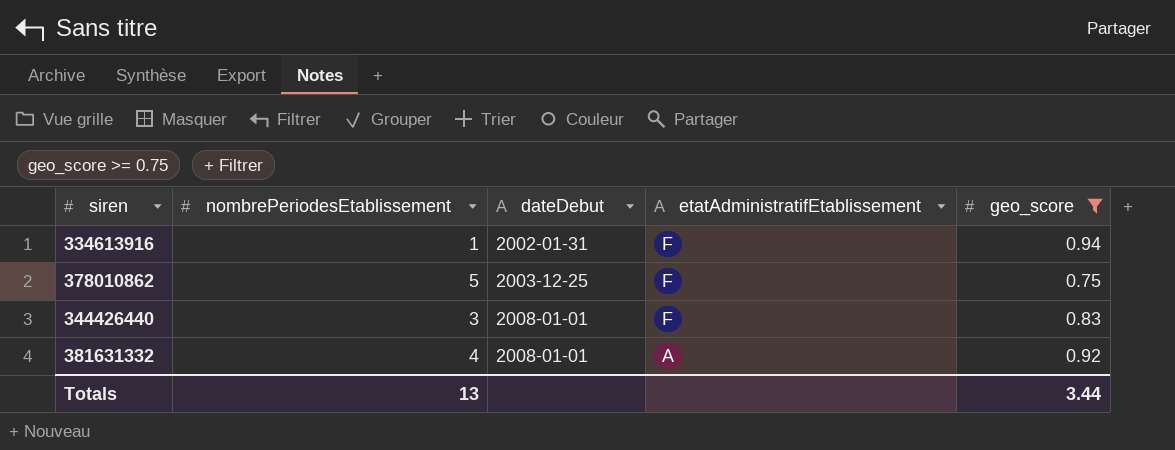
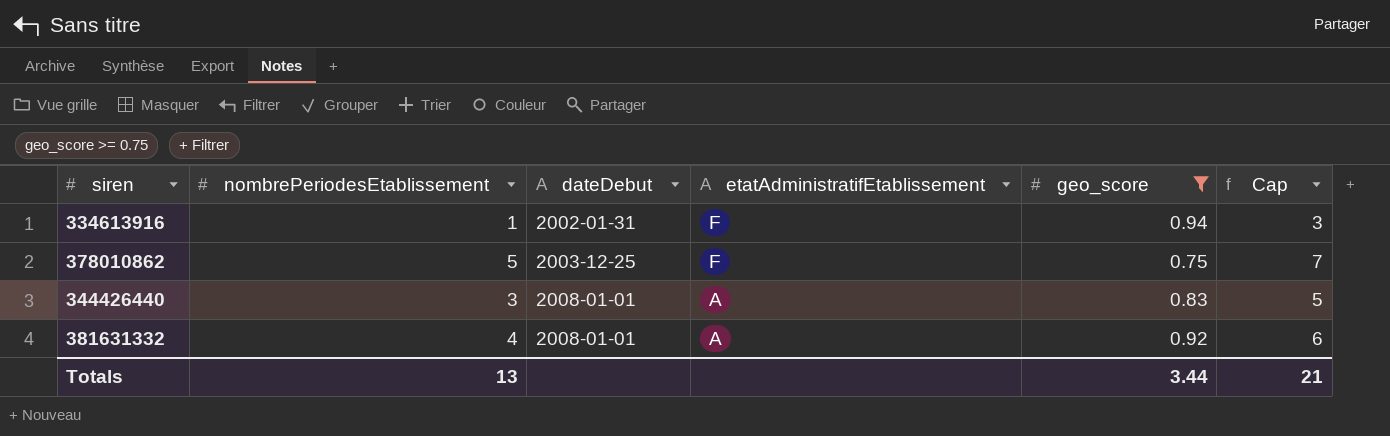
column Cap | formula: none -> [nombrePeriodesEtablissement] + 2
344426440 | etatAdministratifEtablissement: F -> A

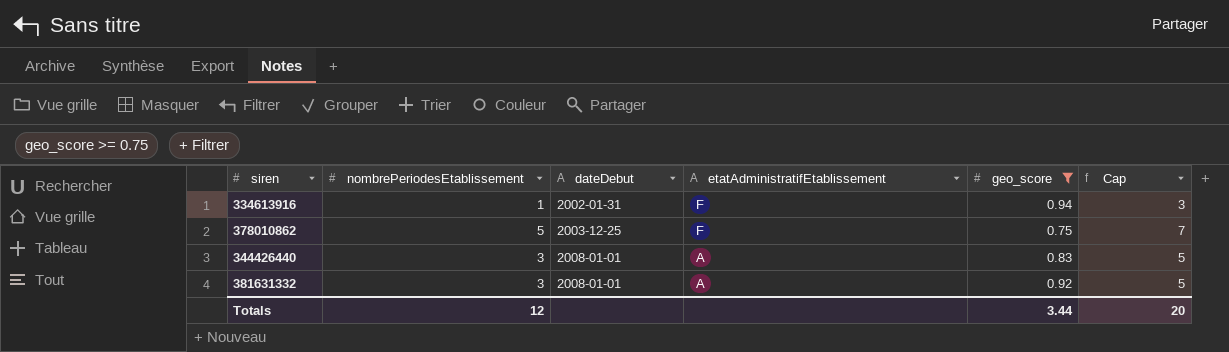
381631332 | nombrePeriodesEtablissement: 4 -> 3
381631332 | Cap: 6 -> 5
Totals | nombrePeriodesEtablissement: 13 -> 12
Totals | Cap: 21 -> 20

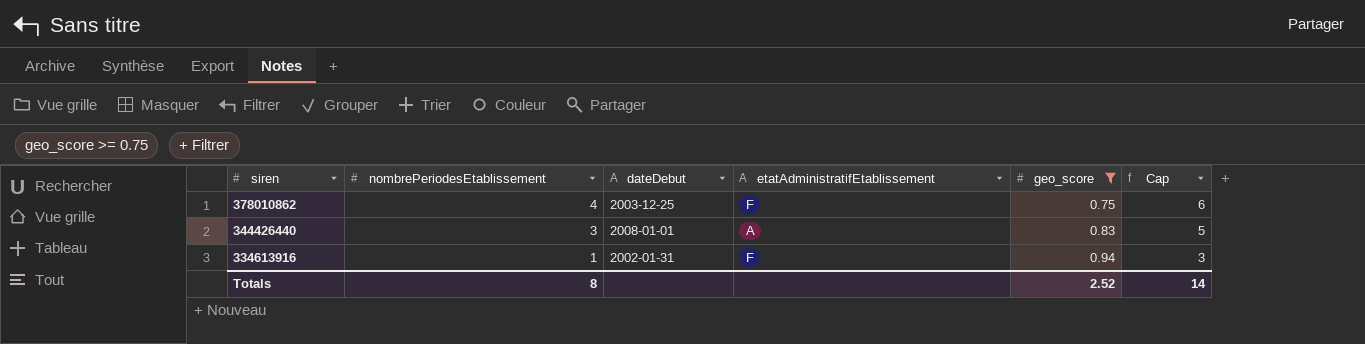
row order: dateDebut ascending -> siren descending
row 381631332: 3 | 2008-01-01 | A | 0.92 | 5 -> none
378010862 | nombrePeriodesEtablissement: 5 -> 4
378010862 | Cap: 7 -> 6
Totals | nombrePeriodesEtablissement: 12 -> 8
Totals | geo_score: 3.44 -> 2.52
Totals | Cap: 20 -> 14

